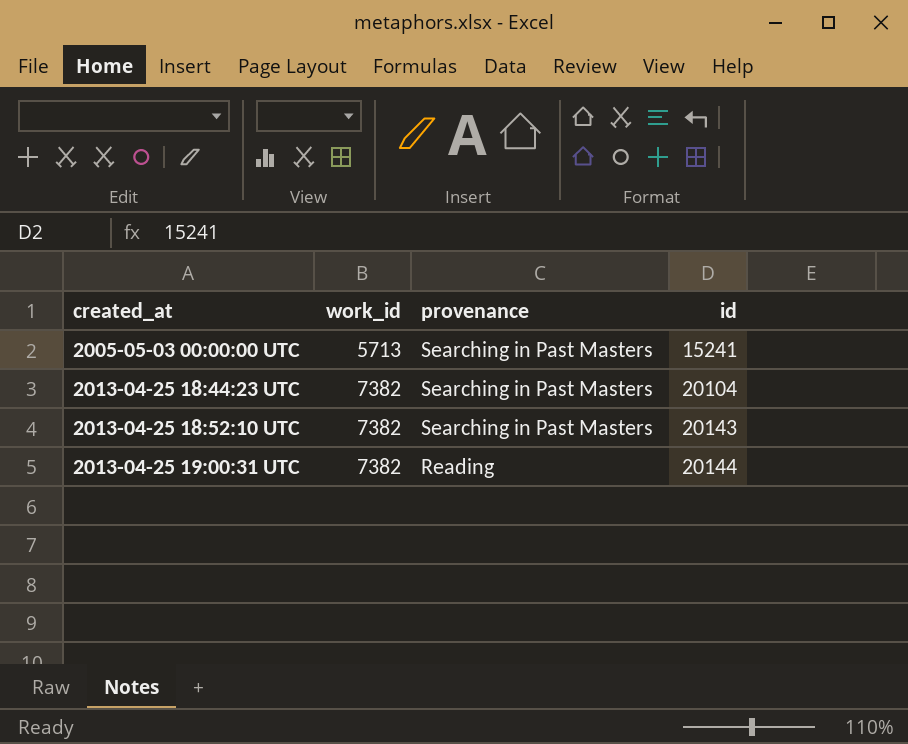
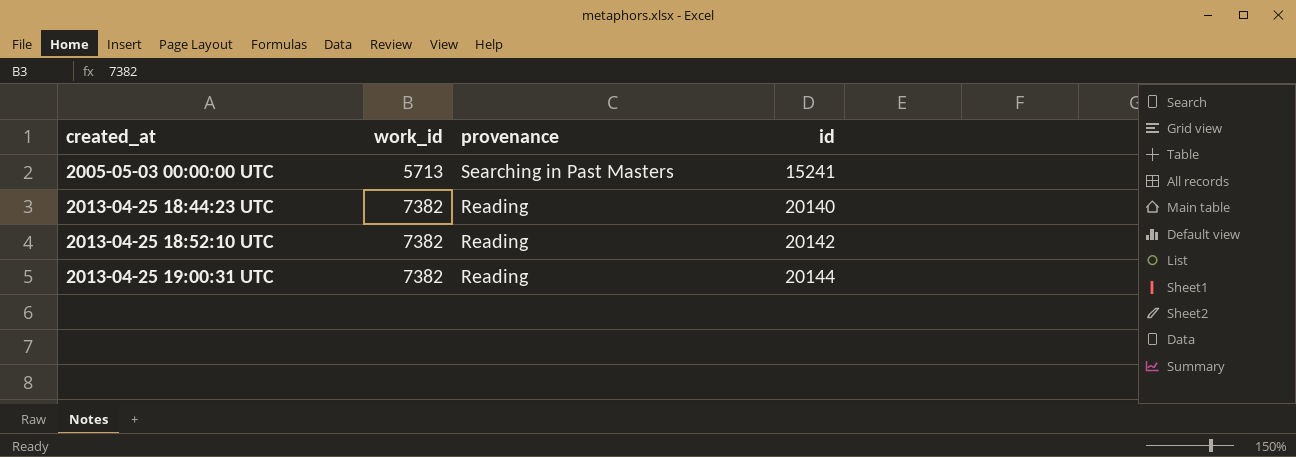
2013-04-25 18:44:23 UTC | provenance: Searching in Past Masters -> Reading
2013-04-25 18:44:23 UTC | id: 20104 -> 20140
2013-04-25 18:52:10 UTC | provenance: Searching in Past Masters -> Reading
2013-04-25 18:52:10 UTC | id: 20143 -> 20142

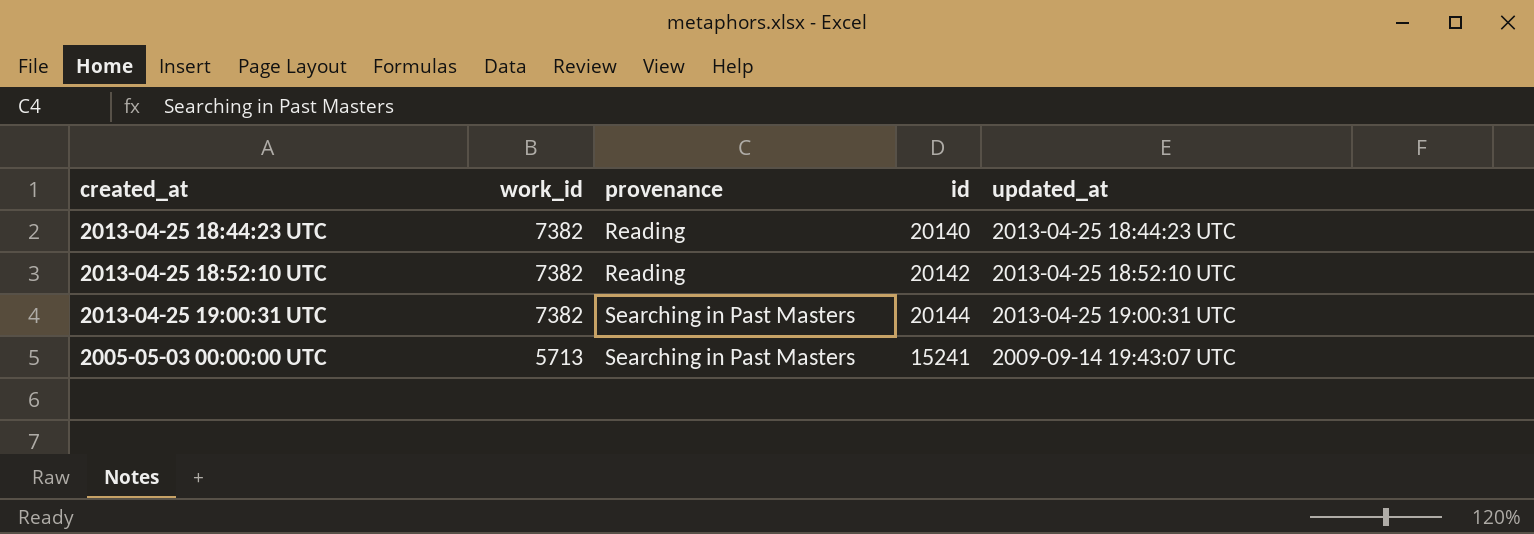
row order: created_at ascending -> work_id descending
column updated_at | position: none -> 5
2013-04-25 19:00:31 UTC | provenance: Reading -> Searching in Past Masters

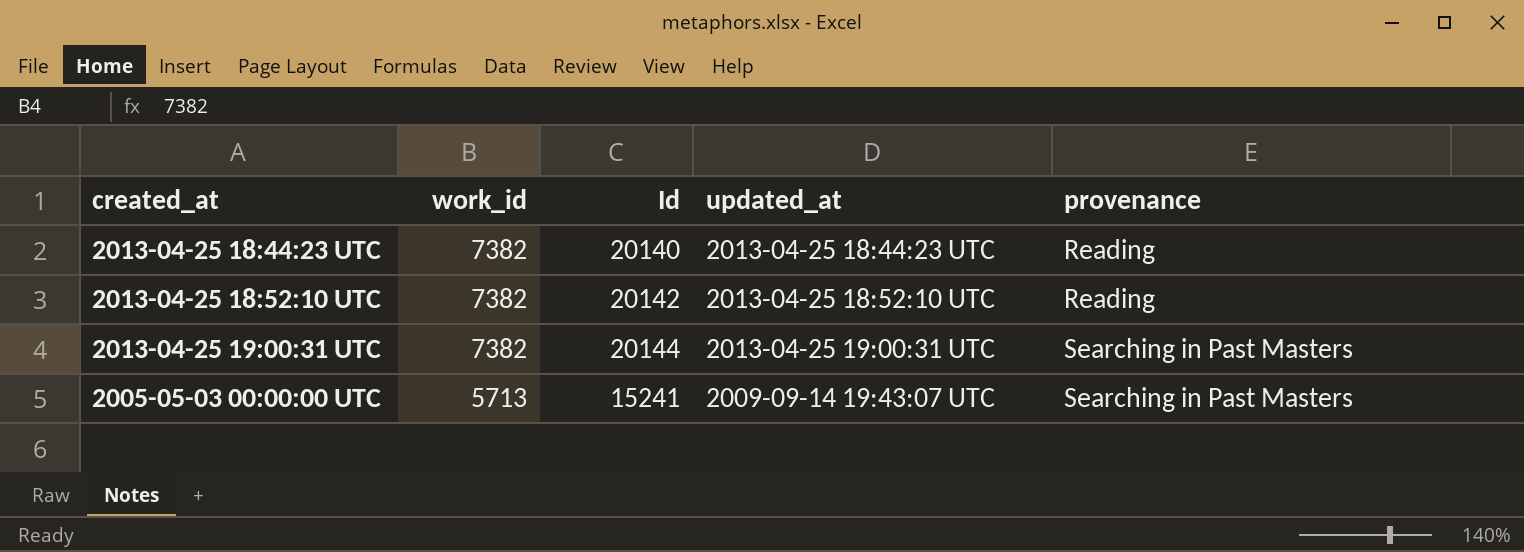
column name: id -> Id
column provenance | position: 3 -> 5

